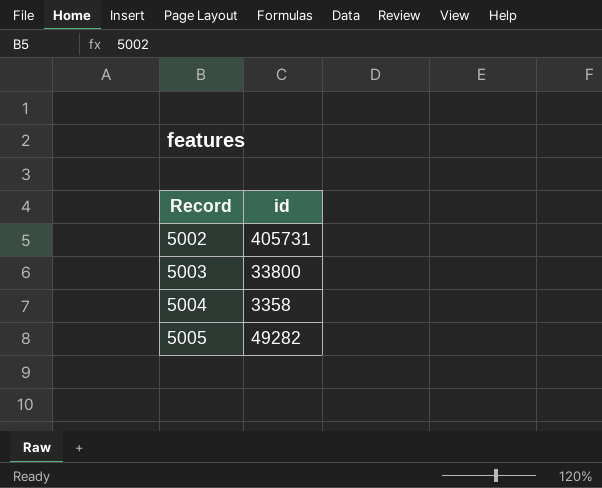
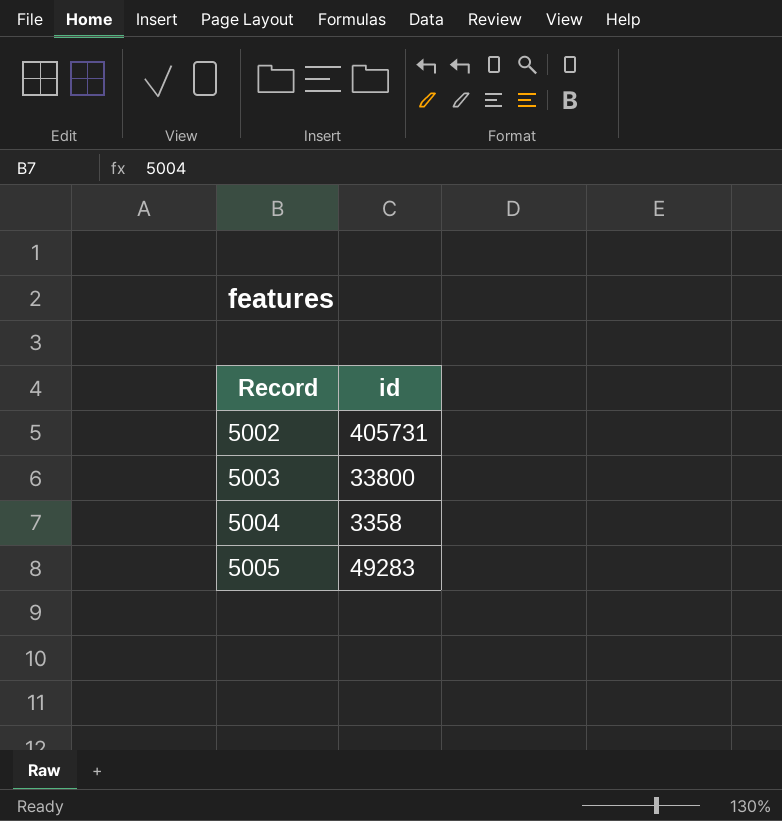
5005 | id: 49282 -> 49283

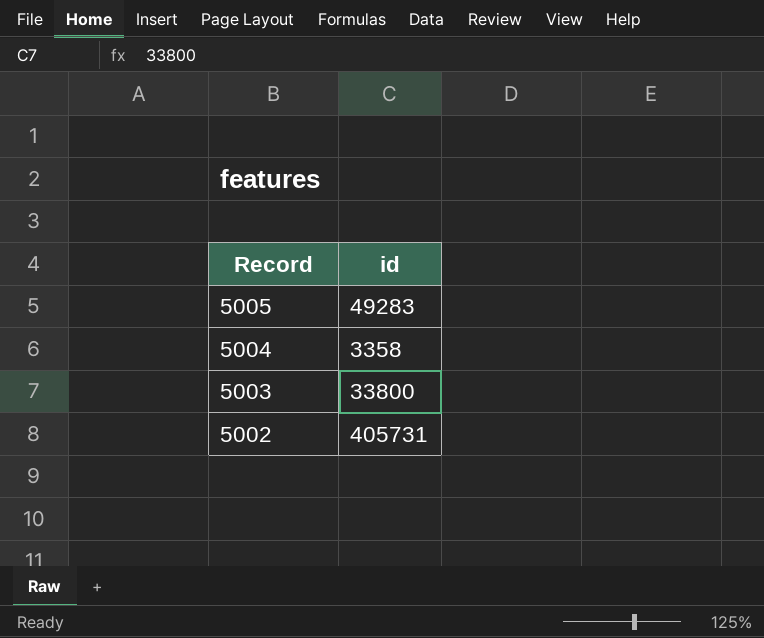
row order: Record ascending -> Record descending

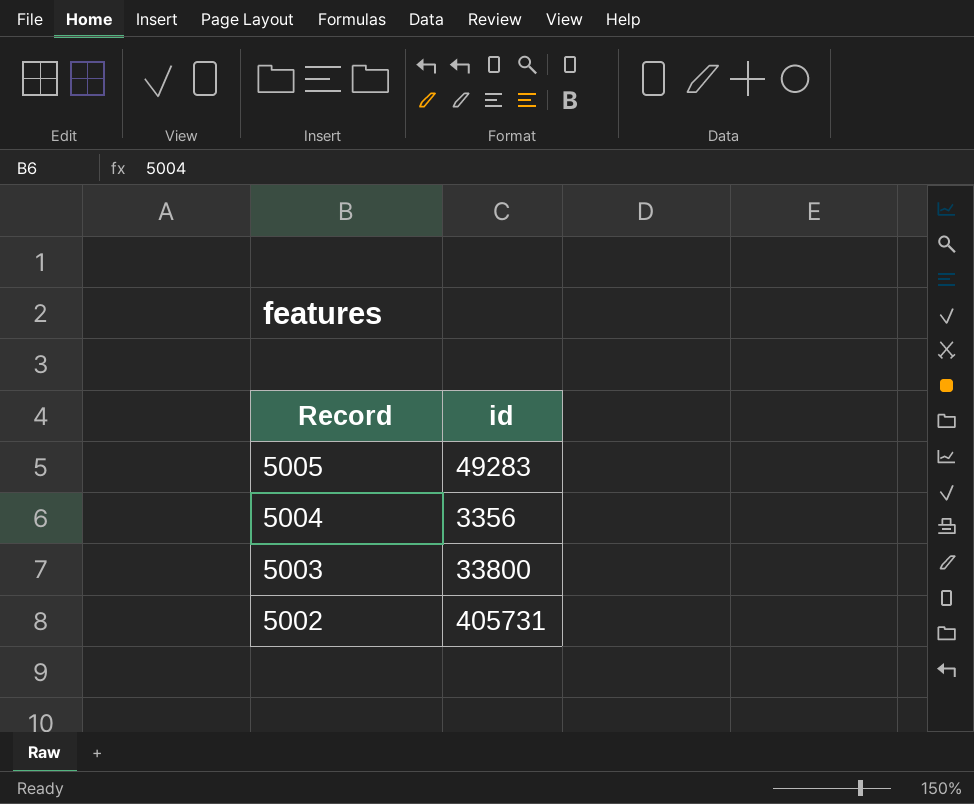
5004 | id: 3358 -> 3356

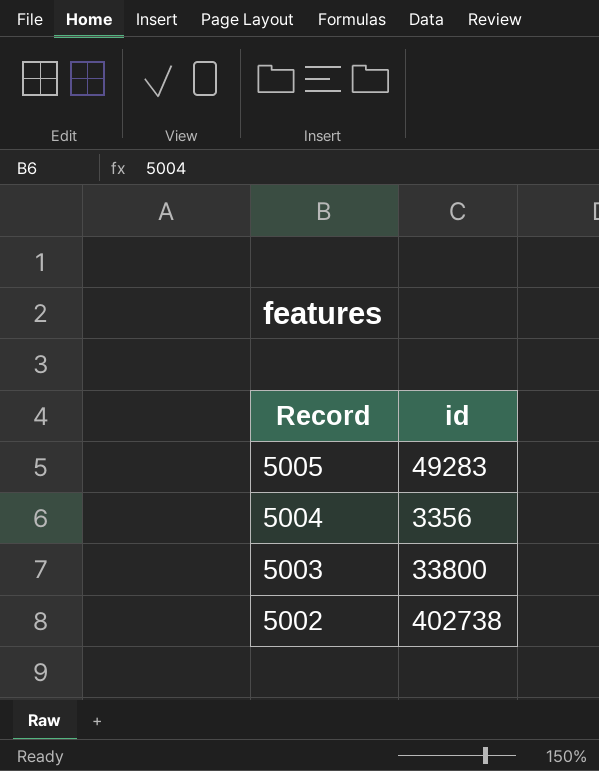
5002 | id: 405731 -> 402738

